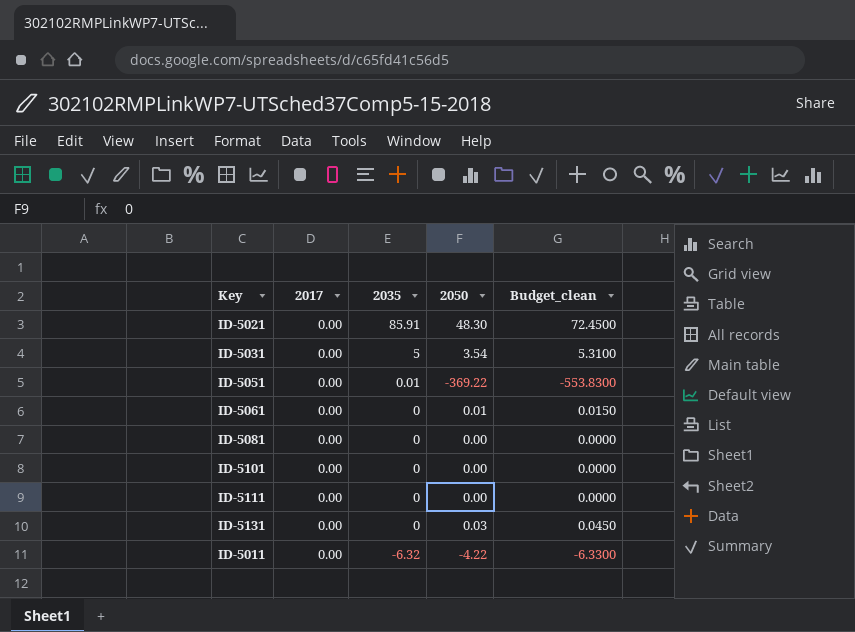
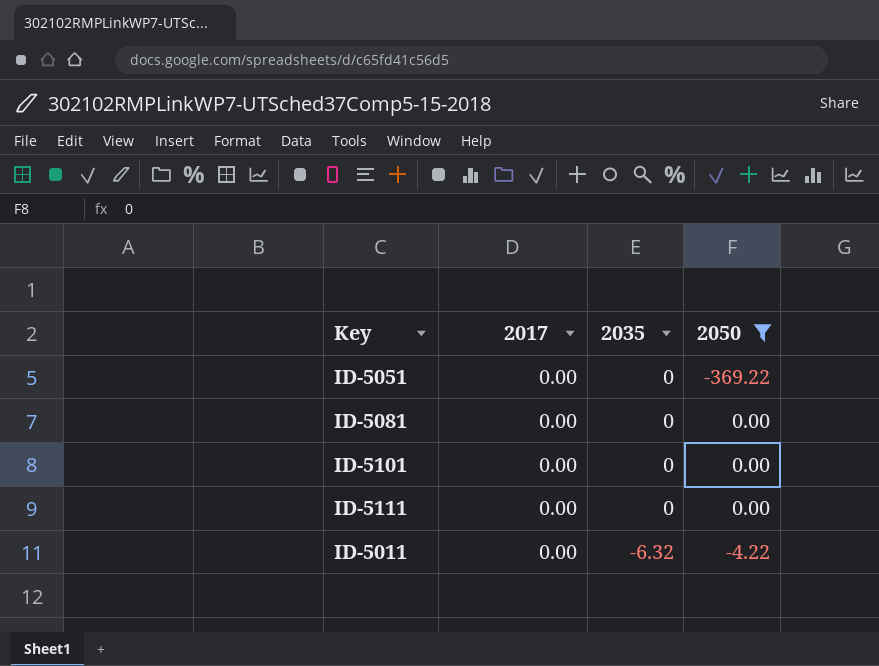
filter: none -> 2050 <= 0.00
column Budget_clean | formula: [2050] * 1.5 -> none
ID-5051 | 2035: 0.01 -> 0

